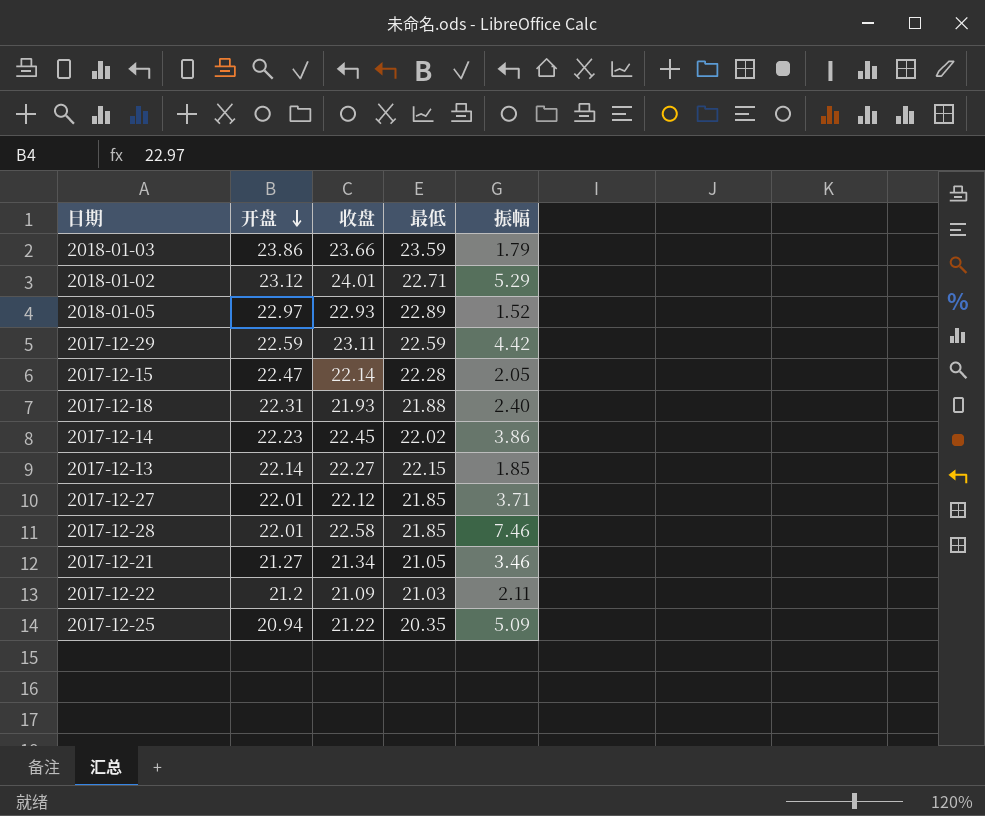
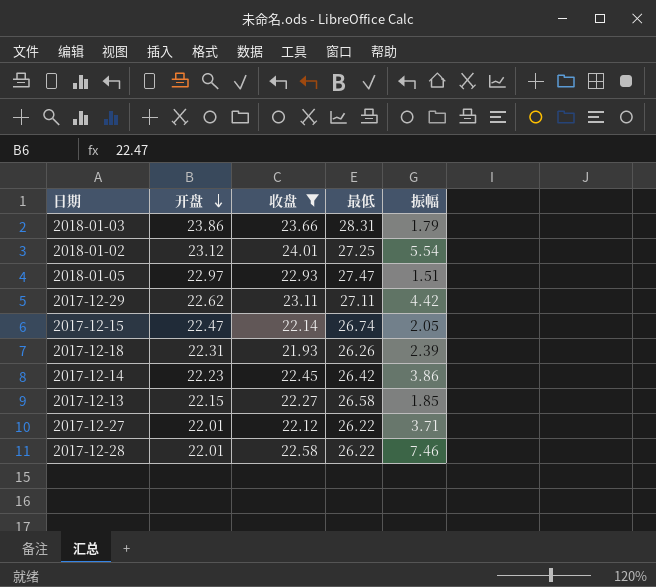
filter: none -> 收盘 >= 21.93
2018-01-03 | 最低: 23.59 -> 28.31
2018-01-02 | 最低: 22.71 -> 27.25
2018-01-02 | 振幅: 5.29 -> 5.54
2018-01-05 | 最低: 22.89 -> 27.47
2018-01-05 | 振幅: 1.52 -> 1.51
2017-12-29 | 开盘: 22.59 -> 22.62
2017-12-29 | 最低: 22.59 -> 27.11
2017-12-15 | 最低: 22.28 -> 26.74
2017-12-18 | 最低: 21.88 -> 26.26
2017-12-18 | 振幅: 2.40 -> 2.39
2017-12-14 | 最低: 22.02 -> 26.42
2017-12-13 | 开盘: 22.14 -> 22.15
2017-12-13 | 最低: 22.15 -> 26.58
2017-12-27 | 最低: 21.85 -> 26.22
2017-12-28 | 最低: 21.85 -> 26.22

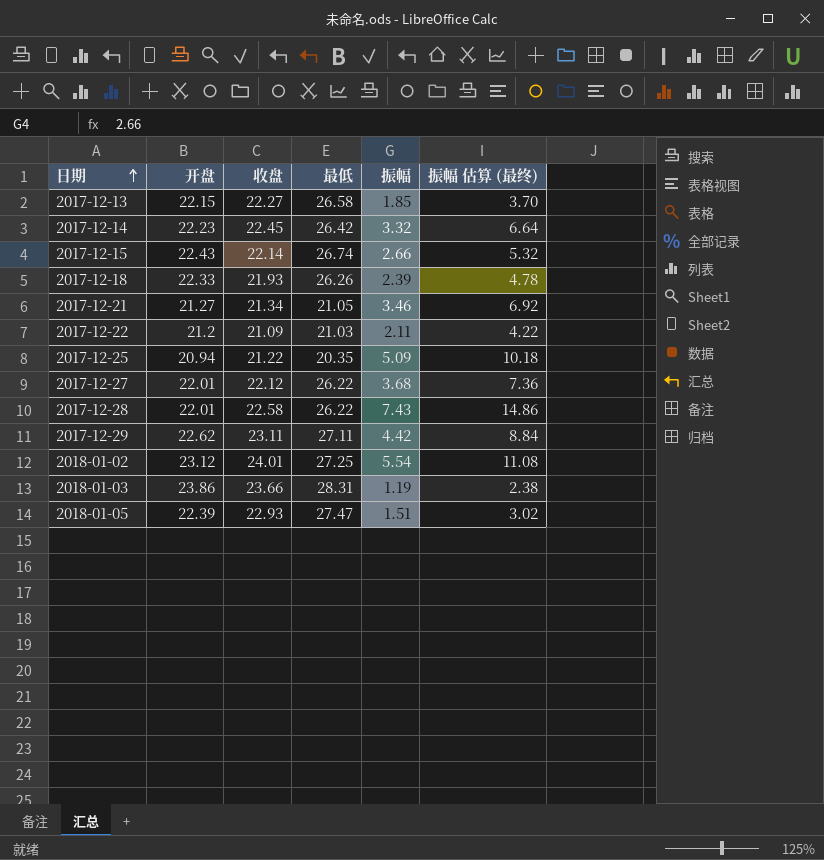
filter: 收盘 >= 21.93 -> none
row order: 开盘 descending -> 日期 ascending
column 振幅 估算 (最终) | formula: none -> [振幅] * 2
2017-12-14 | 振幅: 3.86 -> 3.32
2017-12-15 | 开盘: 22.47 -> 22.43
2017-12-15 | 振幅: 2.05 -> 2.66
2017-12-18 | 开盘: 22.31 -> 22.33
2017-12-27 | 振幅: 3.71 -> 3.68
2017-12-28 | 振幅: 7.46 -> 7.43
2018-01-03 | 振幅: 1.79 -> 1.19
2018-01-05 | 开盘: 22.97 -> 22.39

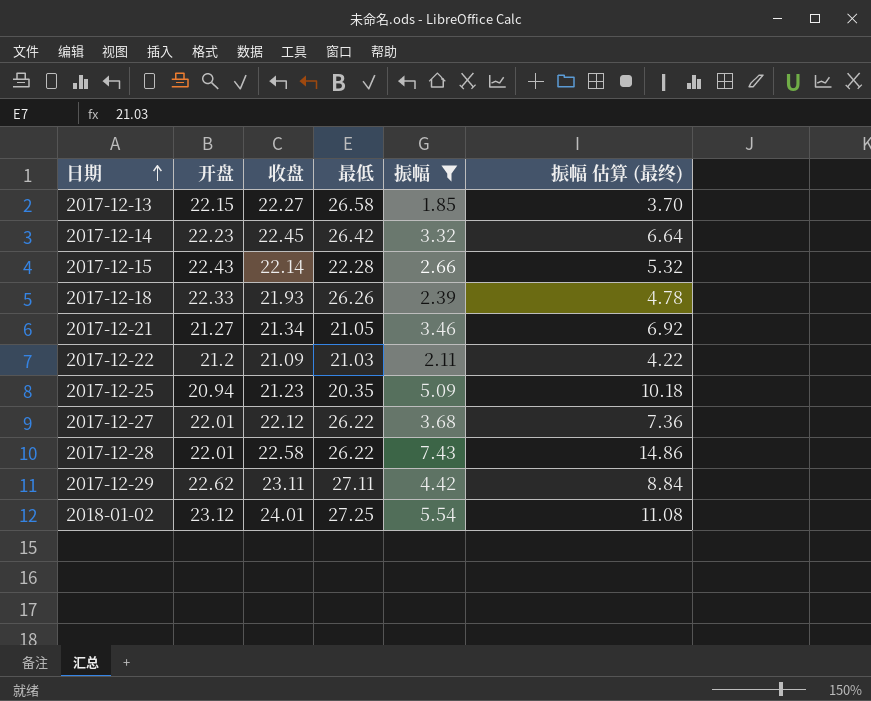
filter: none -> 振幅 >= 1.85
2017-12-15 | 最低: 26.74 -> 22.28
2017-12-25 | 收盘: 21.22 -> 21.23

